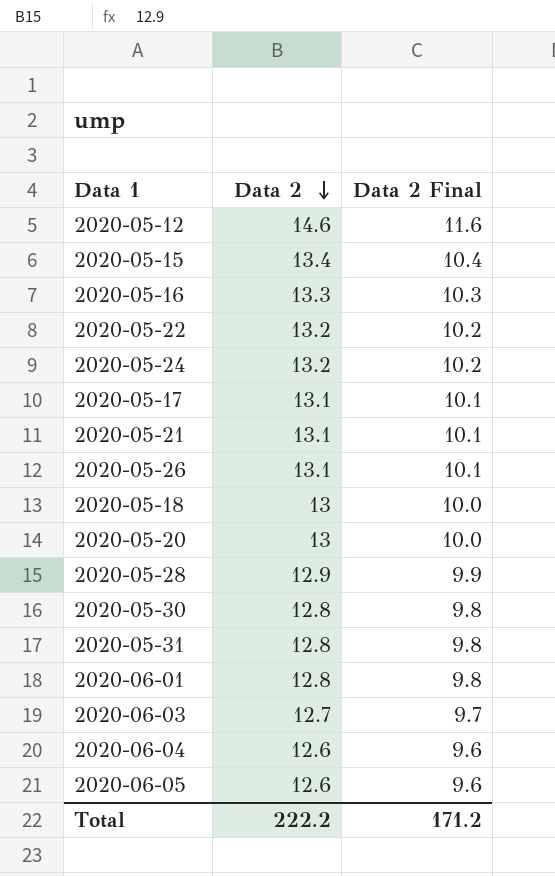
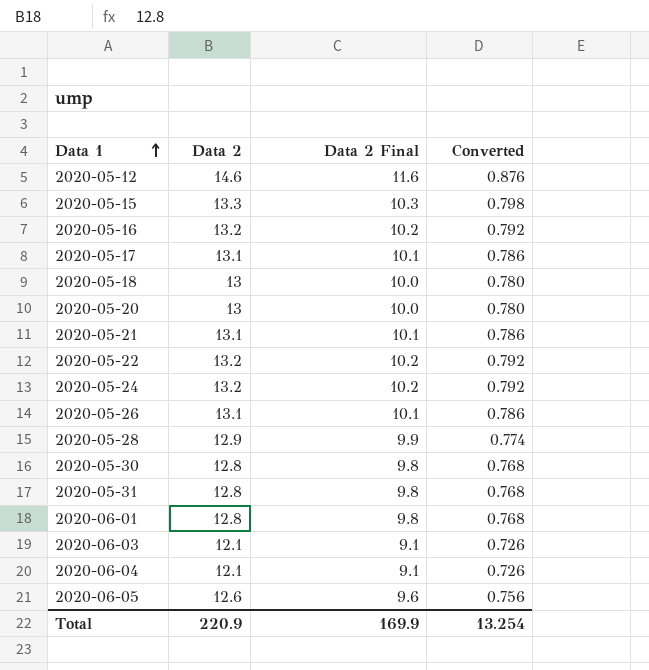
row order: Data 2 descending -> Data 1 ascending
column Converted | formula: none -> [Data 2] * 0.06
2020-05-15 | Data 2: 13.4 -> 13.3
2020-05-15 | Data 2 Final: 10.4 -> 10.3
2020-05-16 | Data 2: 13.3 -> 13.2
2020-05-16 | Data 2 Final: 10.3 -> 10.2
2020-06-03 | Data 2: 12.7 -> 12.1
2020-06-03 | Data 2 Final: 9.7 -> 9.1
2020-06-04 | Data 2: 12.6 -> 12.1
2020-06-04 | Data 2 Final: 9.6 -> 9.1
Total | Data 2: 222.2 -> 220.9
Total | Data 2 Final: 171.2 -> 169.9

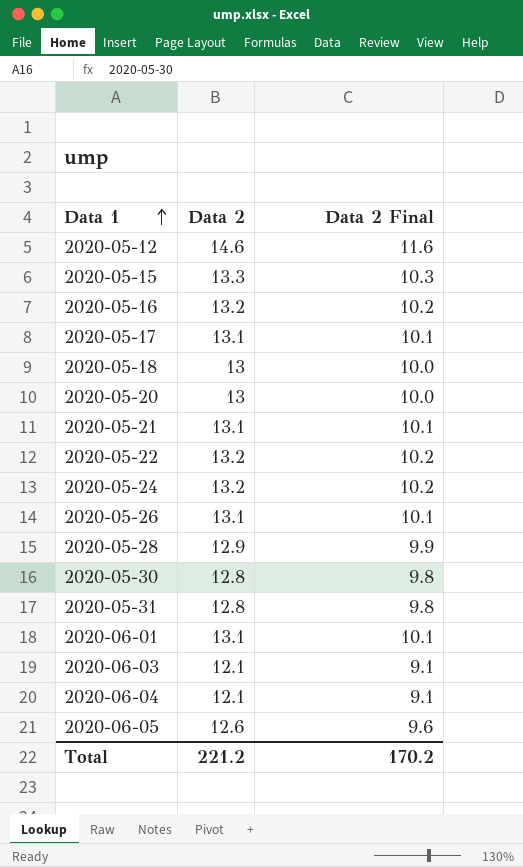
column Converted | formula: [Data 2] * 0.06 -> none
2020-06-01 | Data 2: 12.8 -> 13.1
2020-06-01 | Data 2 Final: 9.8 -> 10.1
Total | Data 2: 220.9 -> 221.2
Total | Data 2 Final: 169.9 -> 170.2

